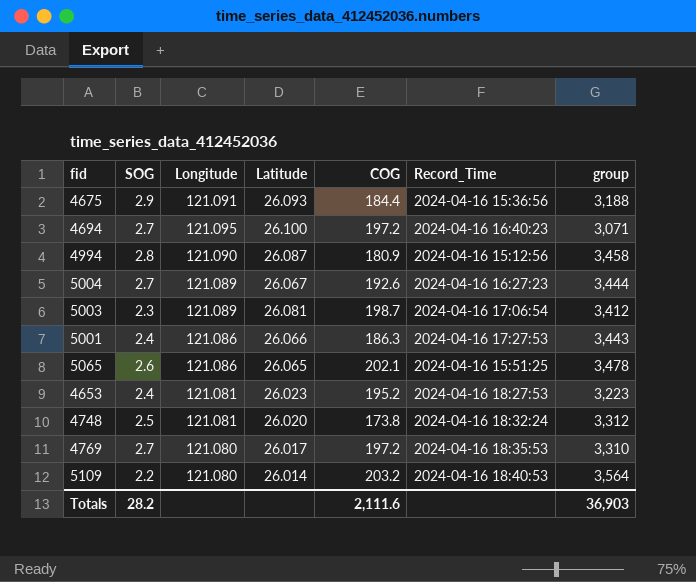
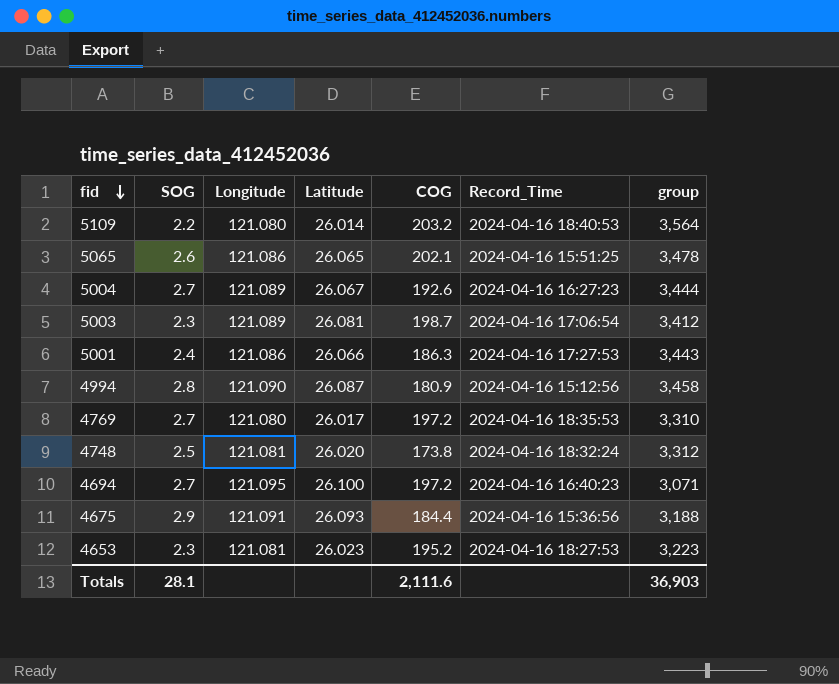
row order: none -> fid descending
4653 | SOG: 2.4 -> 2.3
Totals | SOG: 28.2 -> 28.1

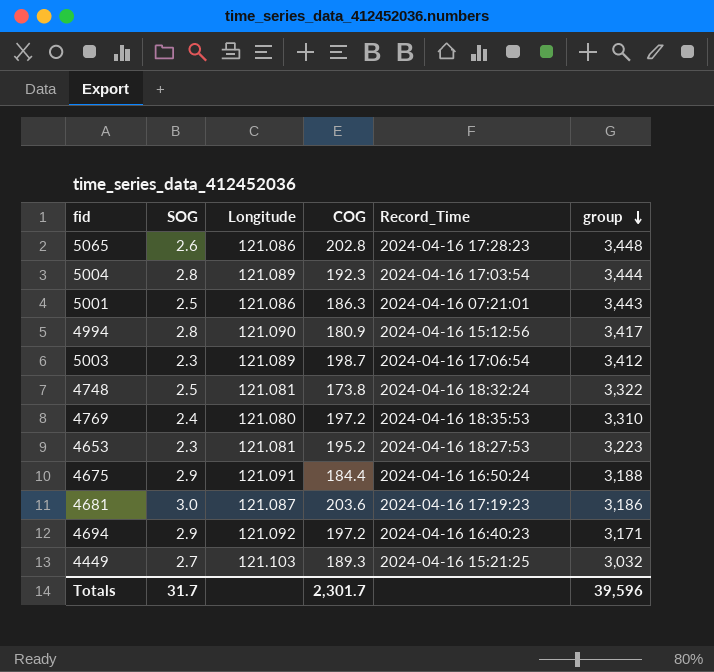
row order: fid descending -> group descending
column Latitude | position: 4 -> none
row 5109: 2.2 | 121.080 | 26.014 | 203.2 | 2024-04-16 18:40:53 | 3,564 -> none
5065 | COG: 202.1 -> 202.8
5065 | Record_Time: 2024-04-16 15:51:25 -> 2024-04-16 17:28:23
5065 | group: 3,478 -> 3,448
5004 | SOG: 2.7 -> 2.8
5004 | COG: 192.6 -> 192.3
5004 | Record_Time: 2024-04-16 16:27:23 -> 2024-04-16 17:03:54
5001 | SOG: 2.4 -> 2.5
5001 | Record_Time: 2024-04-16 17:27:53 -> 2024-04-16 07:21:01
4994 | group: 3,458 -> 3,417
4748 | group: 3,312 -> 3,322
4769 | SOG: 2.7 -> 2.4
4675 | Record_Time: 2024-04-16 15:36:56 -> 2024-04-16 16:50:24
row 4681: none -> 3.0 | 121.087 | 203.6 | 2024-04-16 17:19:23 | 3,186
4694 | SOG: 2.7 -> 2.9
4694 | Longitude: 121.095 -> 121.092
4694 | group: 3,071 -> 3,171
row 4449: none -> 2.7 | 121.103 | 189.3 | 2024-04-16 15:21:25 | 3,032
Totals | SOG: 28.1 -> 31.7
Totals | COG: 2,111.6 -> 2,301.7
Totals | group: 36,903 -> 39,596

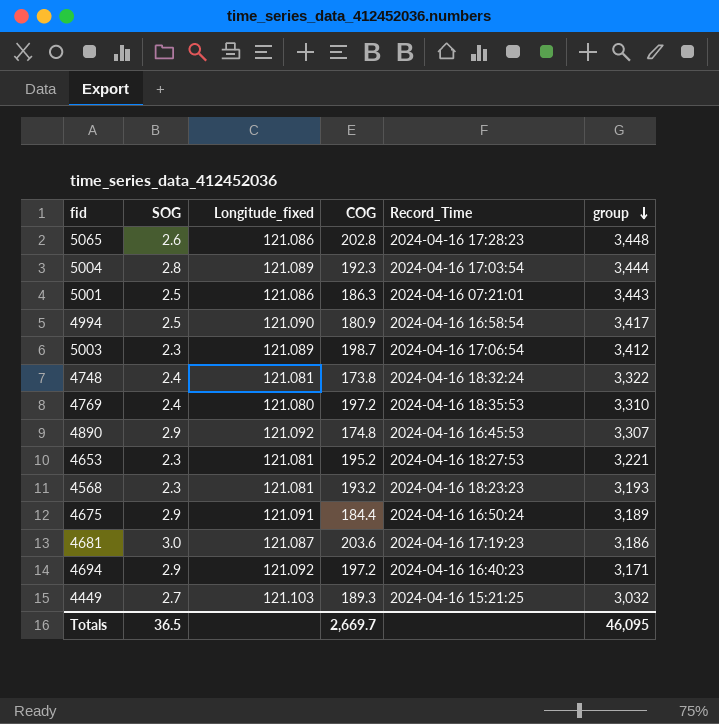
column name: Longitude -> Longitude_fixed
4994 | SOG: 2.8 -> 2.5
4994 | Record_Time: 2024-04-16 15:12:56 -> 2024-04-16 16:58:54
4748 | SOG: 2.5 -> 2.4
row 4890: none -> 2.9 | 121.092 | 174.8 | 2024-04-16 16:45:53 | 3,307
4653 | group: 3,223 -> 3,221
row 4568: none -> 2.3 | 121.081 | 193.2 | 2024-04-16 18:23:23 | 3,193
4675 | group: 3,188 -> 3,189
Totals | SOG: 31.7 -> 36.5
Totals | COG: 2,301.7 -> 2,669.7
Totals | group: 39,596 -> 46,095

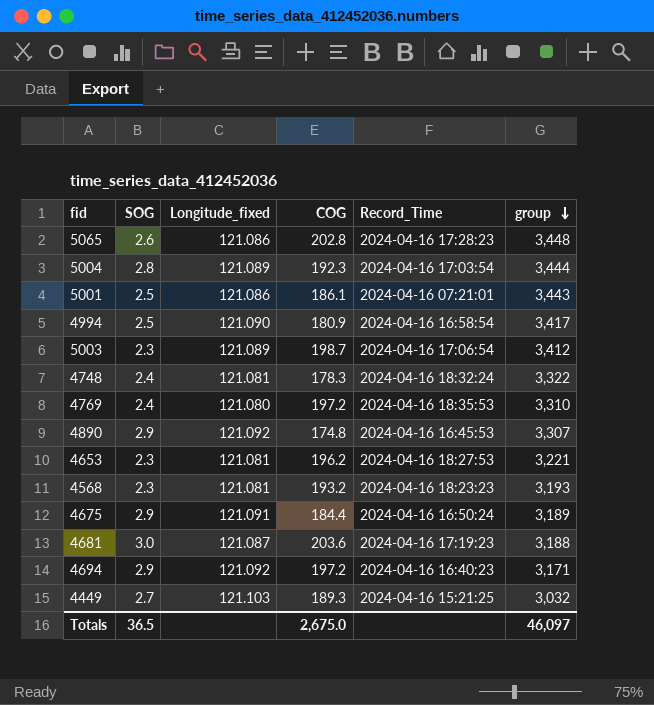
5001 | COG: 186.3 -> 186.1
4748 | COG: 173.8 -> 178.3
4653 | COG: 195.2 -> 196.2
4681 | group: 3,186 -> 3,188
Totals | COG: 2,669.7 -> 2,675.0
Totals | group: 46,095 -> 46,097

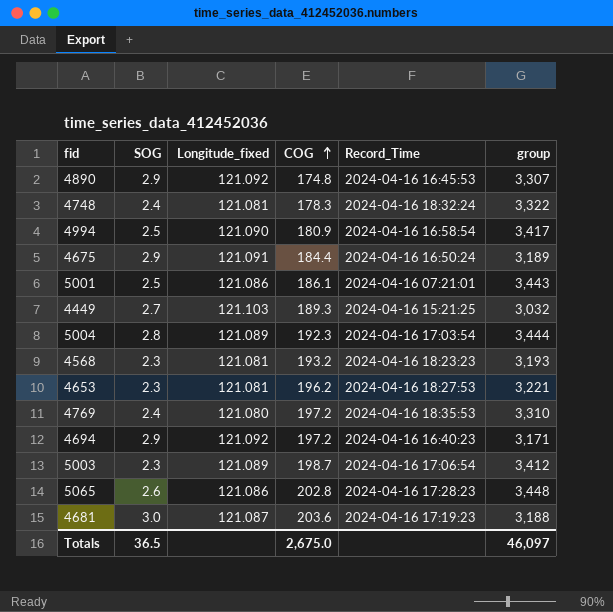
row order: group descending -> COG ascending

